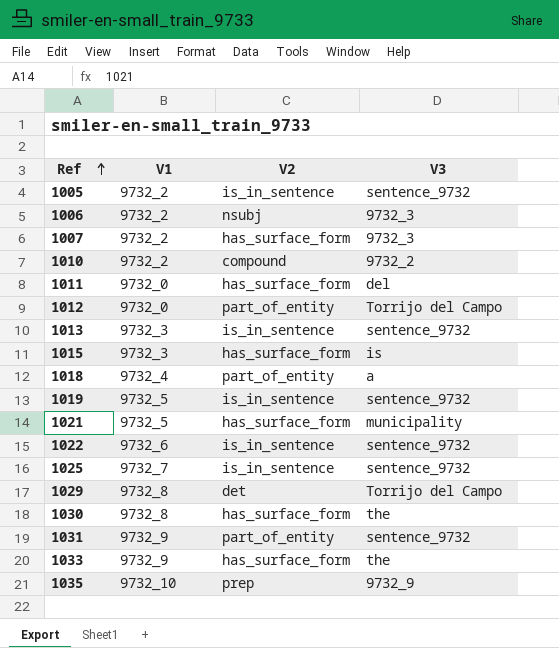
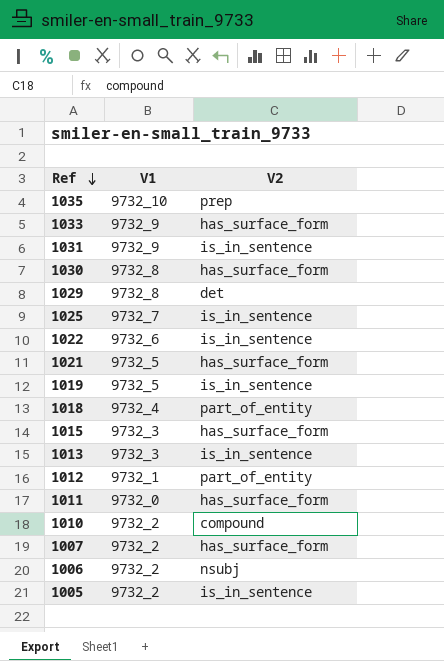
row order: Ref ascending -> Ref descending
column V3 | position: 4 -> none
1031 | V2: part_of_entity -> is_in_sentence
1012 | V1: 9732_0 -> 9732_1

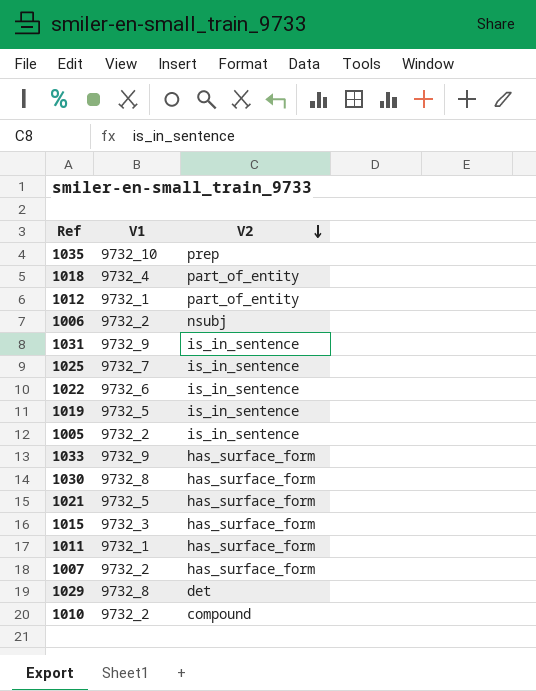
row order: Ref descending -> V2 descending
row 1013: 9732_3 | is_in_sentence -> none
1011 | V1: 9732_0 -> 9732_1

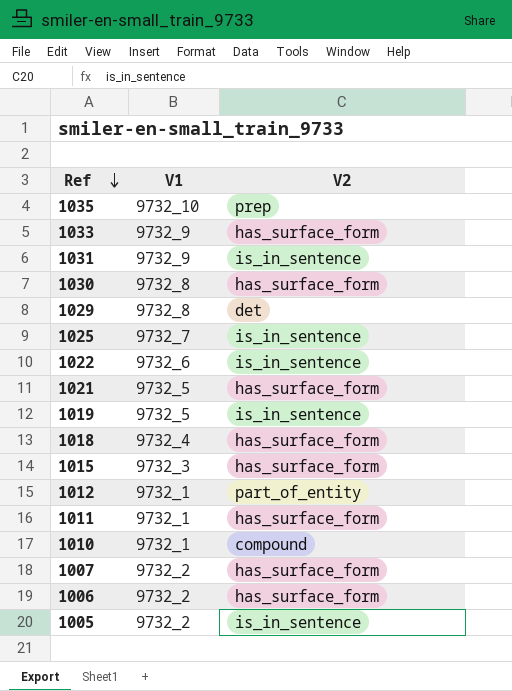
row order: V2 descending -> Ref descending
1018 | V2: part_of_entity -> has_surface_form
1010 | V1: 9732_2 -> 9732_1
1006 | V2: nsubj -> has_surface_form

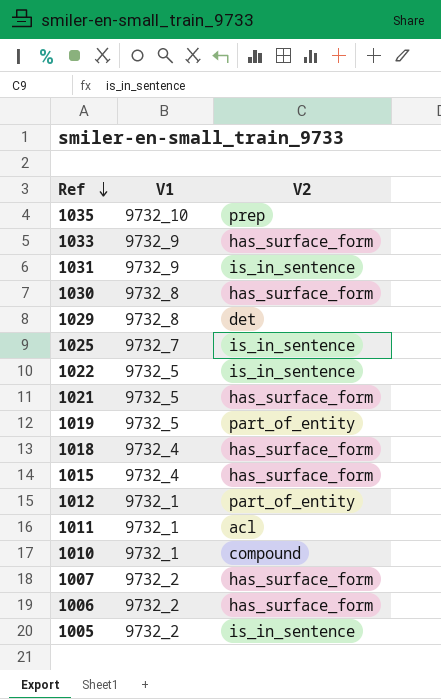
1022 | V1: 9732_6 -> 9732_5
1019 | V2: is_in_sentence -> part_of_entity
1015 | V1: 9732_3 -> 9732_4
1011 | V2: has_surface_form -> acl

